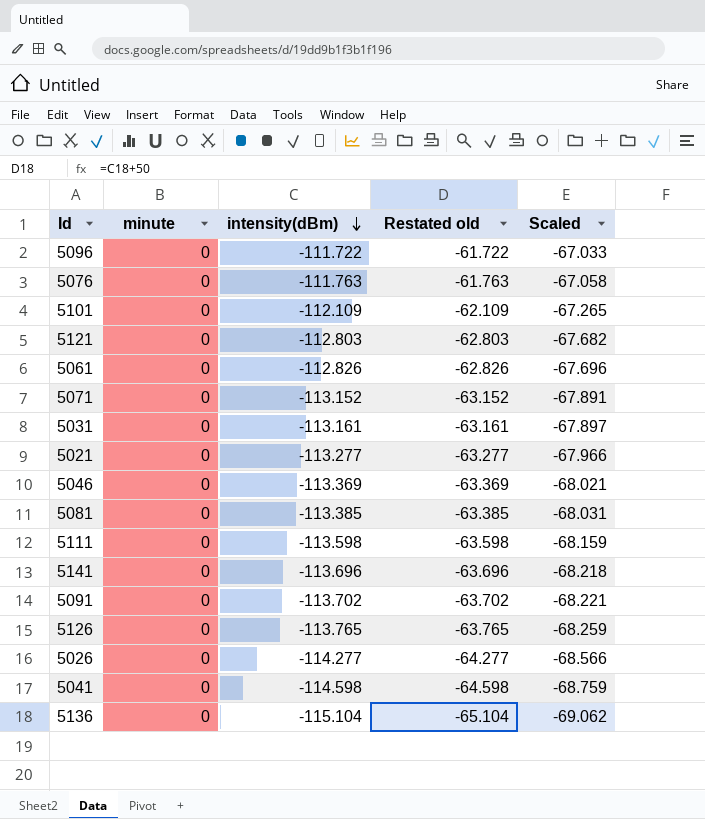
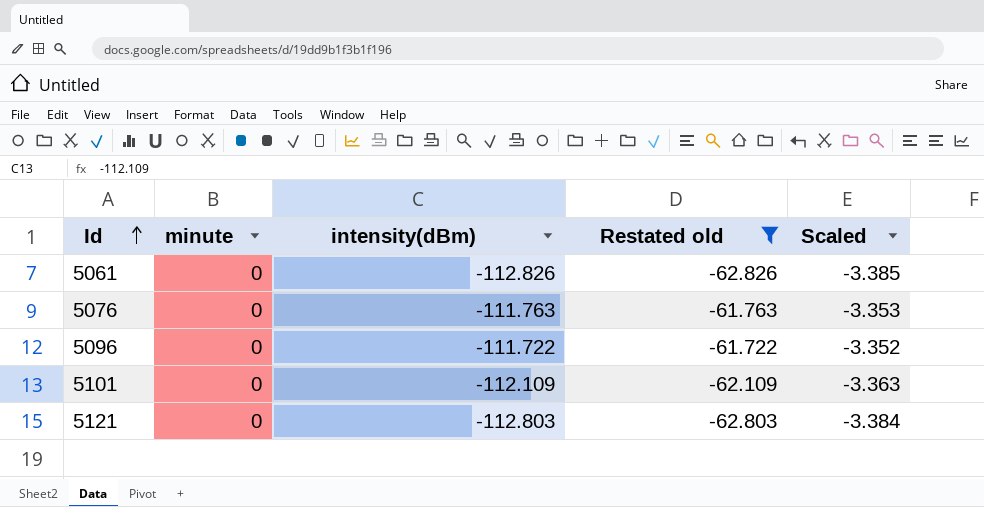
filter: none -> Restated old >= -62.826
row order: intensity(dBm) descending -> Id ascending
column Scaled | formula: [intensity(dBm)] * 0.6 -> [intensity(dBm)] * 0.03

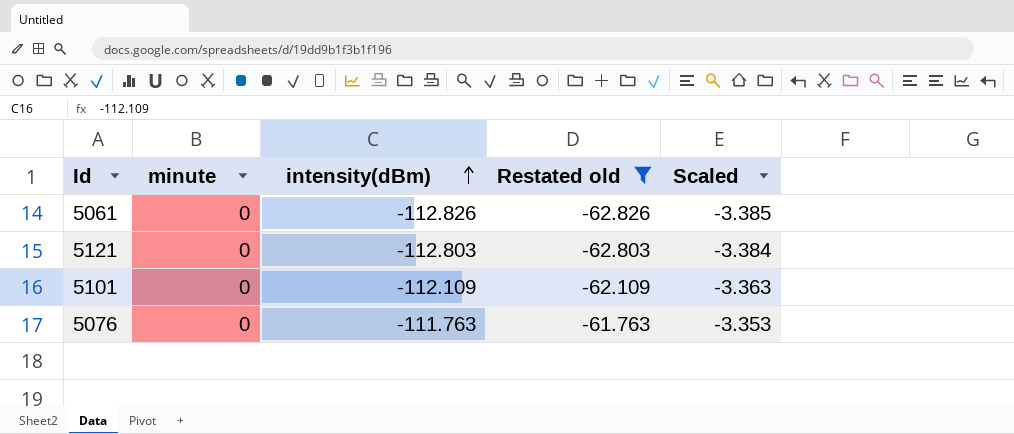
row order: Id ascending -> intensity(dBm) ascending
row 5096: 0 | -111.722 | -61.722 | -3.352 -> none

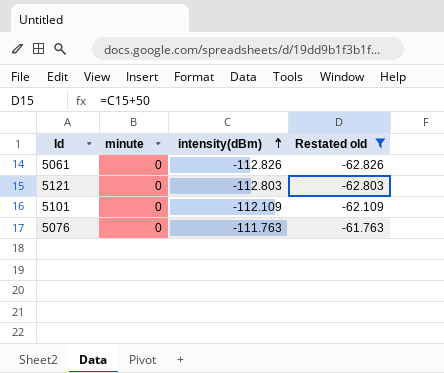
column Scaled | formula: [intensity(dBm)] * 0.03 -> none

